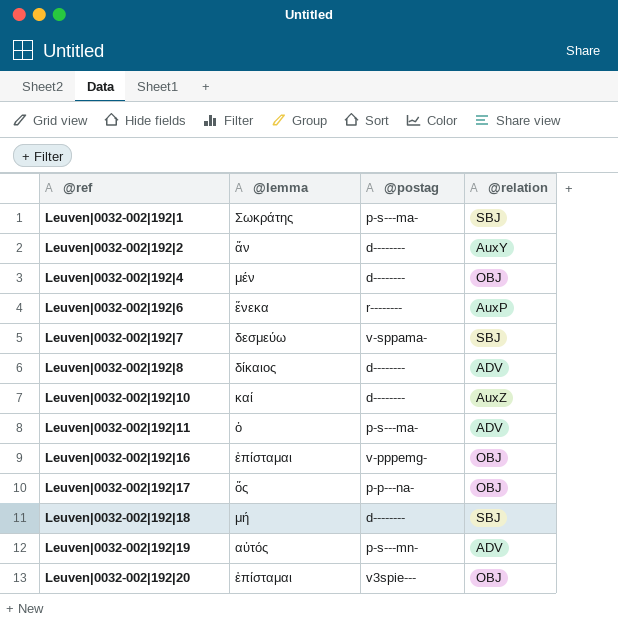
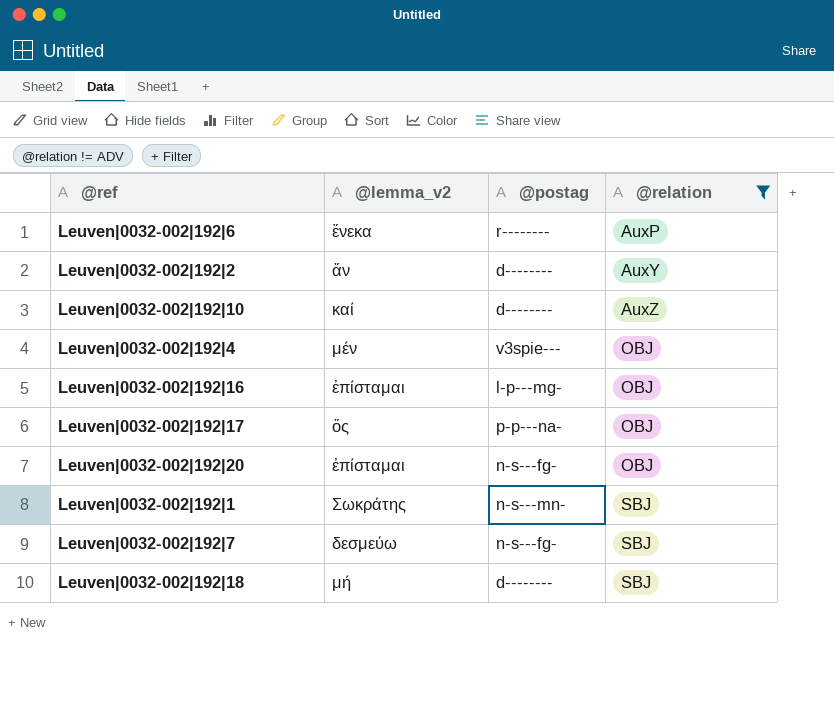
filter: none -> @relation != ADV
row order: @ref ascending -> @relation ascending
column name: @lemma -> @lemma_v2
Leuven|0032-002|192|4 | @postag: d-------- -> v3spie---
Leuven|0032-002|192|16 | @postag: v-pppemg- -> l-p---mg-
Leuven|0032-002|192|20 | @postag: v3spie--- -> n-s---fg-
Leuven|0032-002|192|1 | @postag: p-s---ma- -> n-s---mn-
Leuven|0032-002|192|7 | @postag: v-sppama- -> n-s---fg-

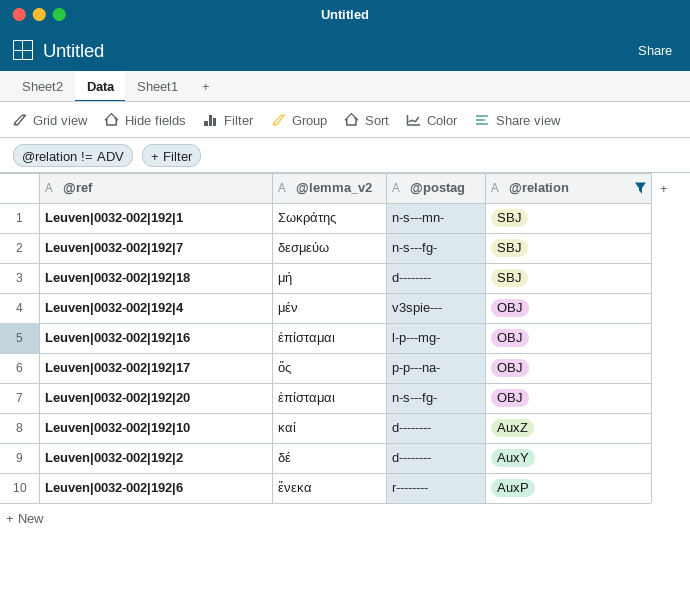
row order: @relation ascending -> @relation descending
Leuven|0032-002|192|2 | @lemma_v2: ἄν -> δέ

